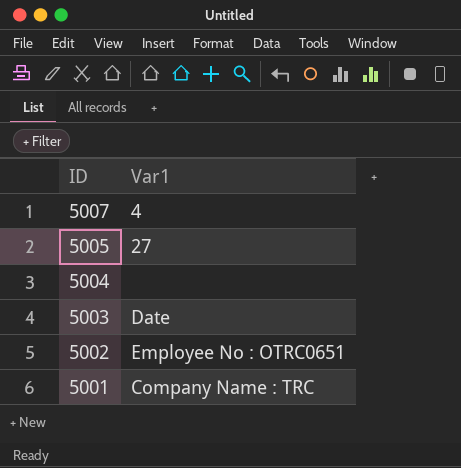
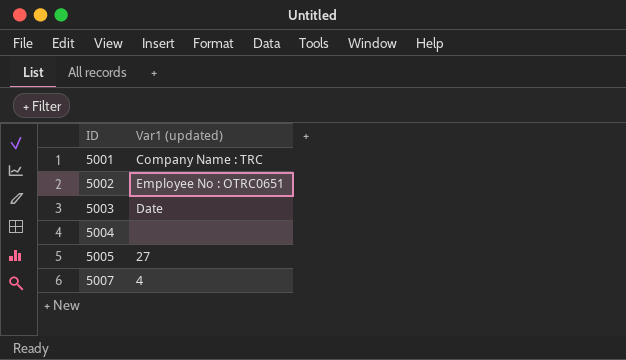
row order: ID descending -> ID ascending
column name: Var1 -> Var1 (updated)

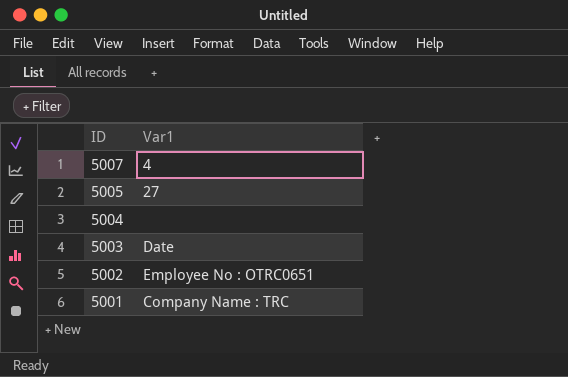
row order: ID ascending -> ID descending
column name: Var1 (updated) -> Var1

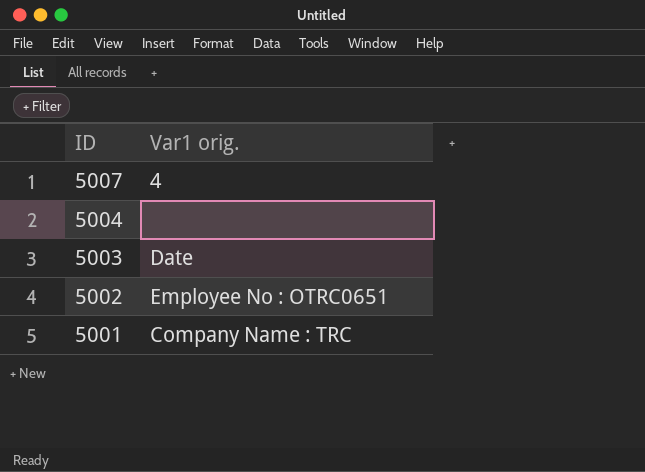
column name: Var1 -> Var1 orig.
row 5005: 27 -> none

